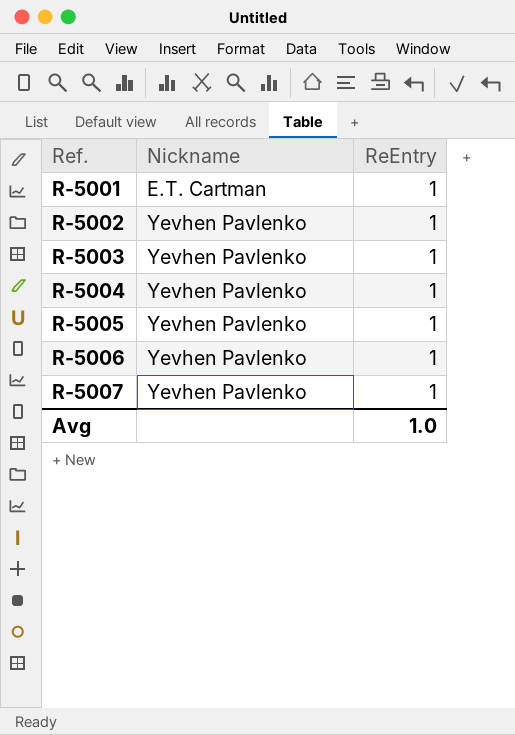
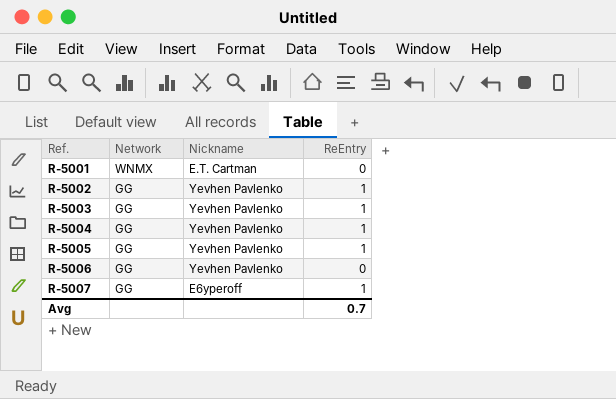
column Network | position: none -> 2
R-5001 | ReEntry: 1 -> 0
R-5006 | ReEntry: 1 -> 0
R-5007 | Nickname: Yevhen Pavlenko -> E6yperoff
Avg | ReEntry: 1.0 -> 0.7

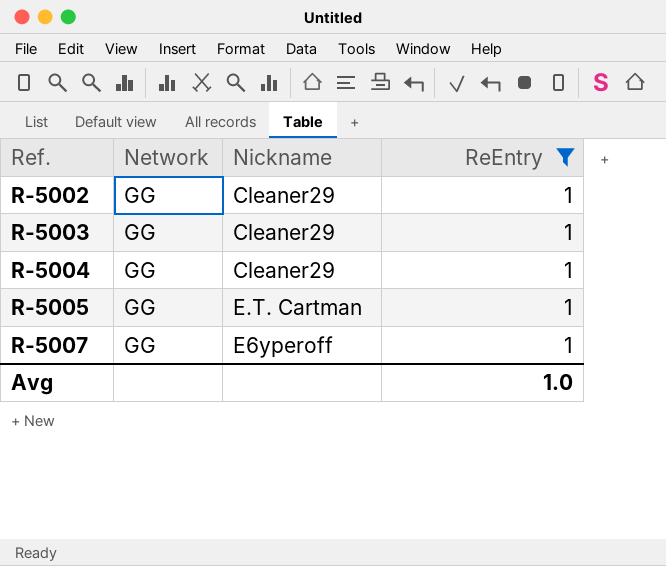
filter: none -> ReEntry = 1
R-5002 | Nickname: Yevhen Pavlenko -> Cleaner29
R-5003 | Nickname: Yevhen Pavlenko -> Cleaner29
R-5004 | Nickname: Yevhen Pavlenko -> Cleaner29
R-5005 | Nickname: Yevhen Pavlenko -> E.T. Cartman
Avg | ReEntry: 0.7 -> 1.0

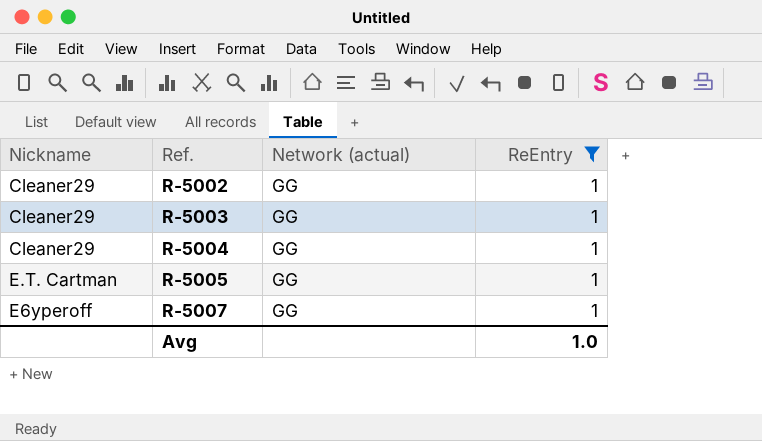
column Nickname | position: 3 -> 1
column name: Network -> Network (actual)

